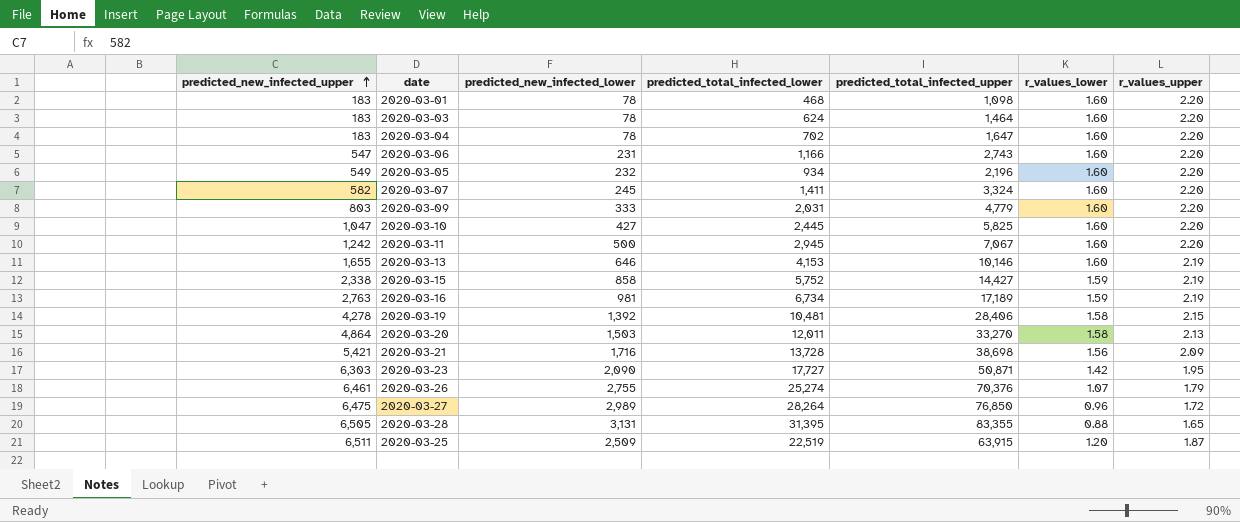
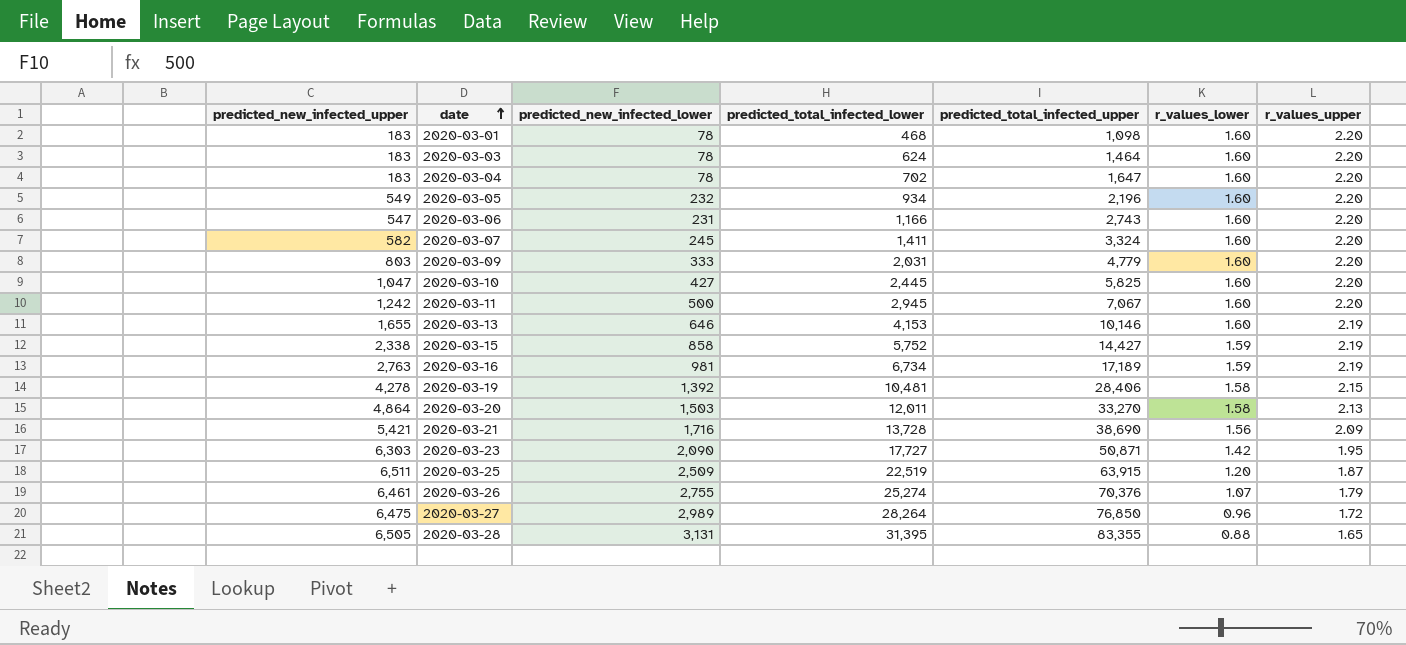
row order: predicted_new_infected_upper ascending -> date ascending
2020-03-21 | predicted_total_infected_upper: 38,698 -> 38,690

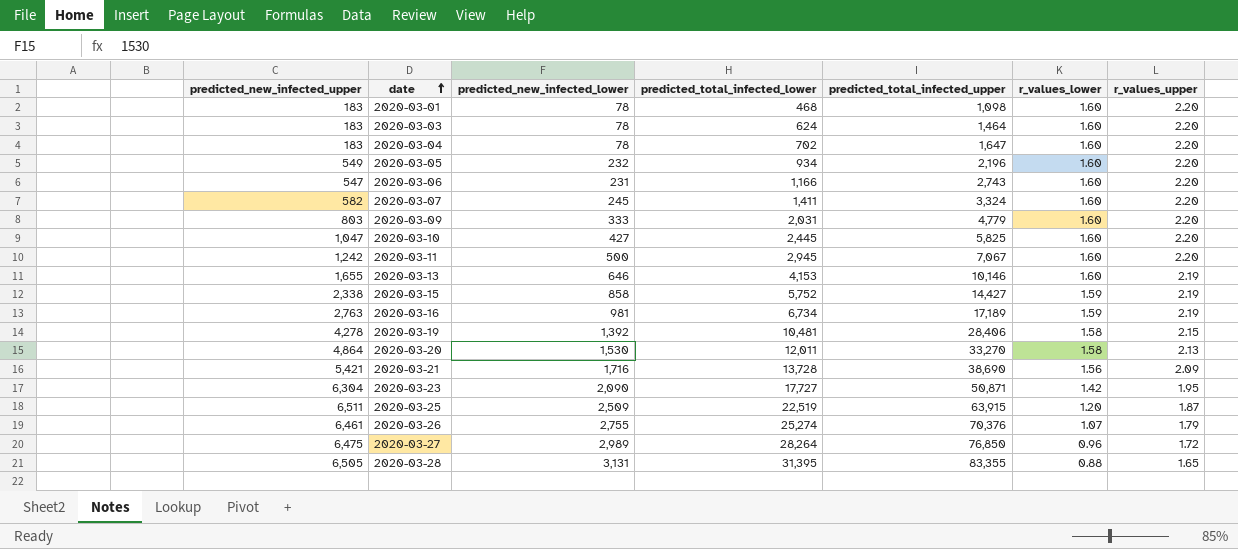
2020-03-20 | predicted_new_infected_lower: 1,503 -> 1,530
2020-03-23 | predicted_new_infected_upper: 6,303 -> 6,304

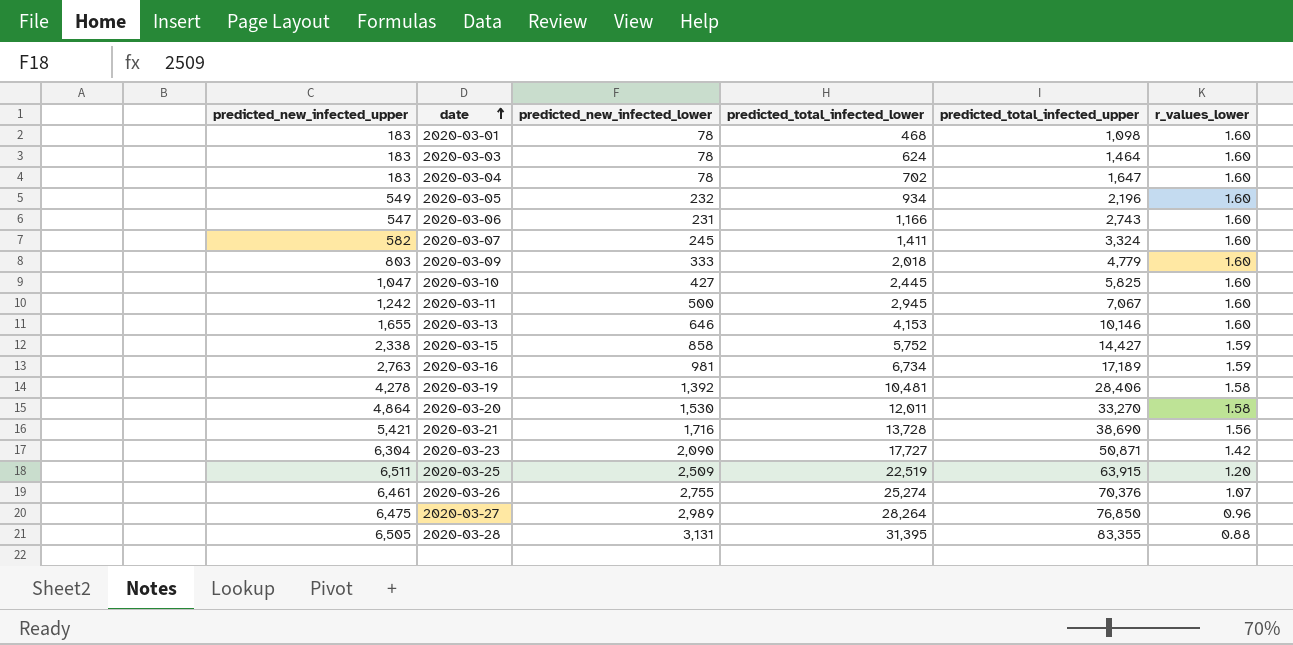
column r_values_upper | position: 7 -> none
2020-03-09 | predicted_total_infected_lower: 2,031 -> 2,018

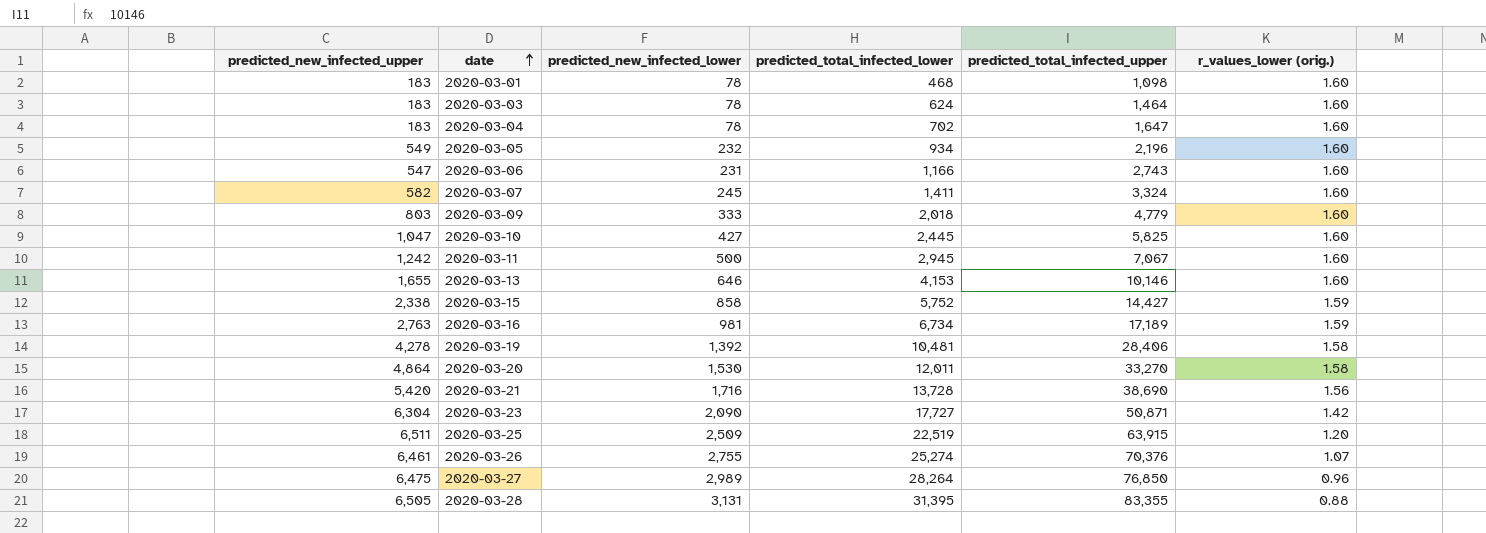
column name: r_values_lower -> r_values_lower (orig.)
2020-03-21 | predicted_new_infected_upper: 5,421 -> 5,420

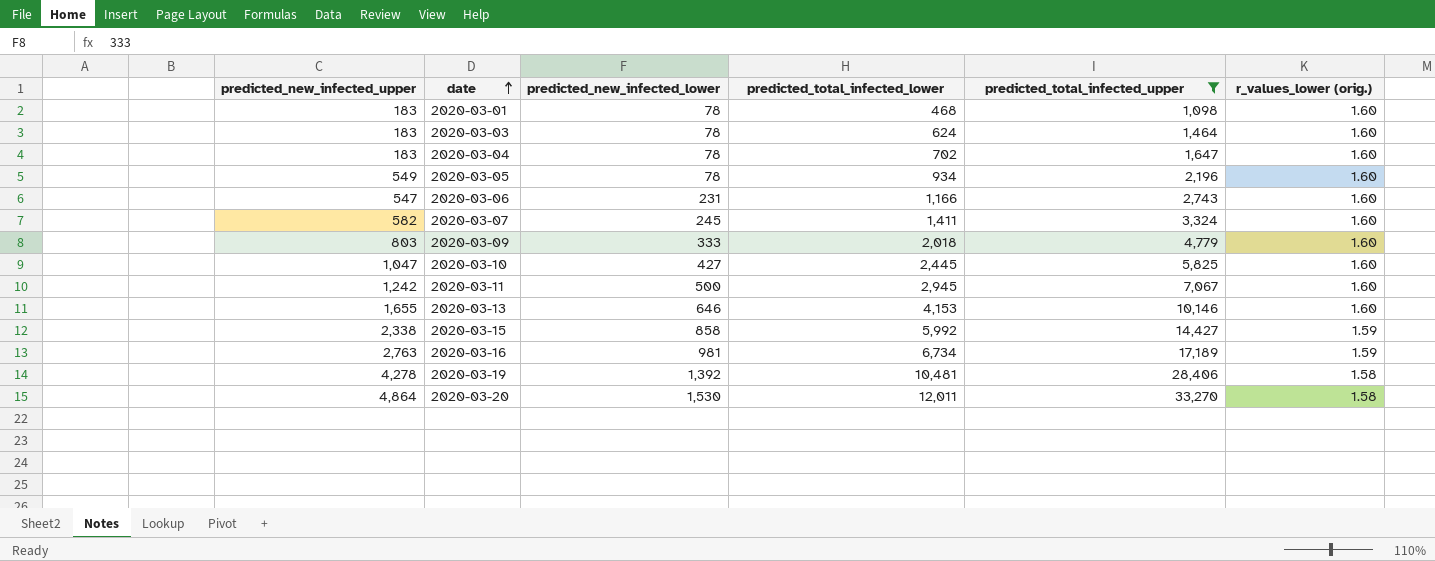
filter: none -> predicted_total_infected_upper <= 33,270
2020-03-05 | predicted_new_infected_lower: 232 -> 78
2020-03-15 | predicted_total_infected_lower: 5,752 -> 5,992

